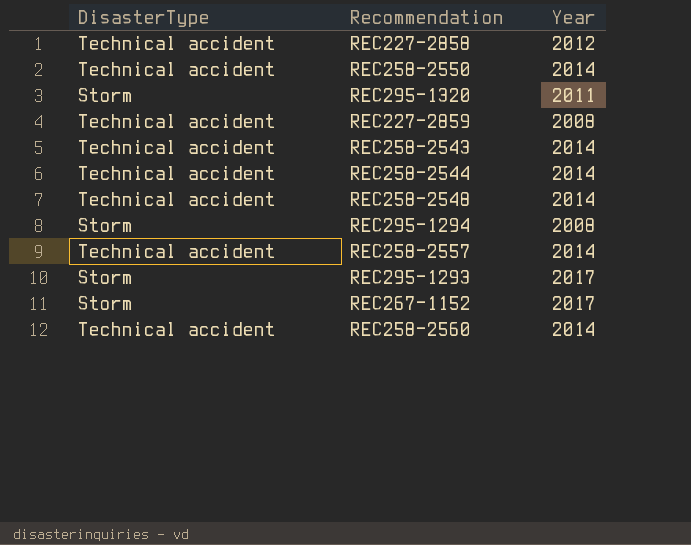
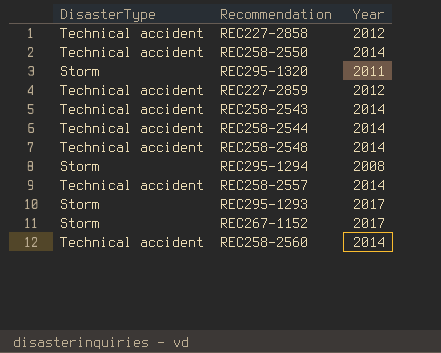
REC227-2859 | Year: 2008 -> 2012

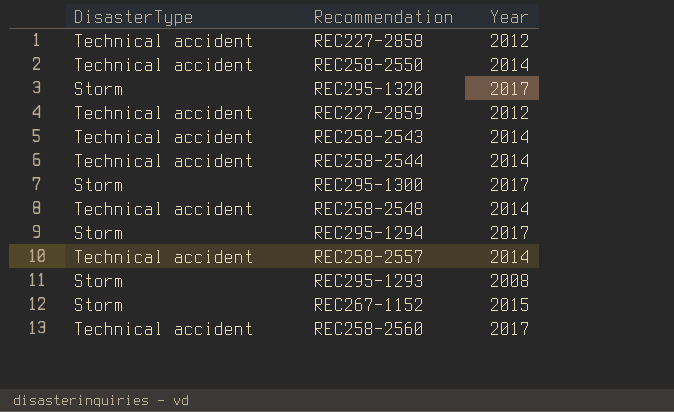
REC295-1320 | Year: 2011 -> 2017
row REC295-1300: none -> Storm | 2017
REC295-1294 | Year: 2008 -> 2017
REC295-1293 | Year: 2017 -> 2008
REC267-1152 | Year: 2017 -> 2015
REC258-2560 | Year: 2014 -> 2017

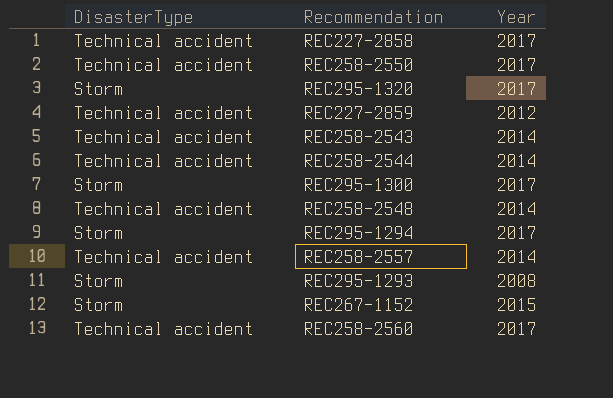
REC227-2858 | Year: 2012 -> 2017
REC258-2550 | Year: 2014 -> 2017

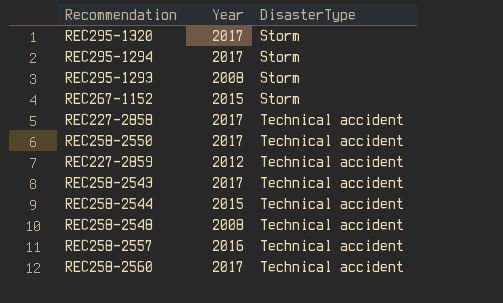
row order: none -> DisasterType ascending
column DisasterType | position: 1 -> 3
row REC295-1300: Storm | 2017 -> none
REC258-2543 | Year: 2014 -> 2017
REC258-2544 | Year: 2014 -> 2015
REC258-2548 | Year: 2014 -> 2008
REC258-2557 | Year: 2014 -> 2016

